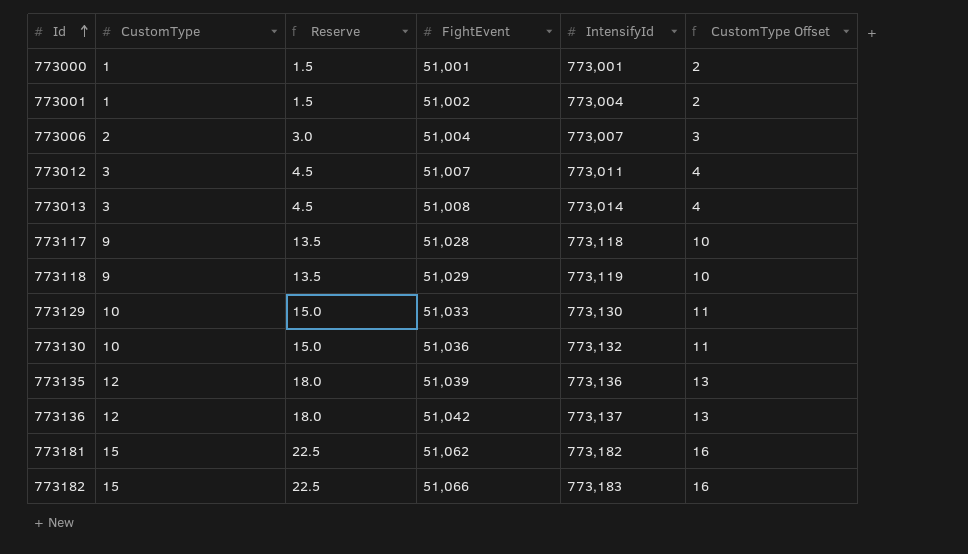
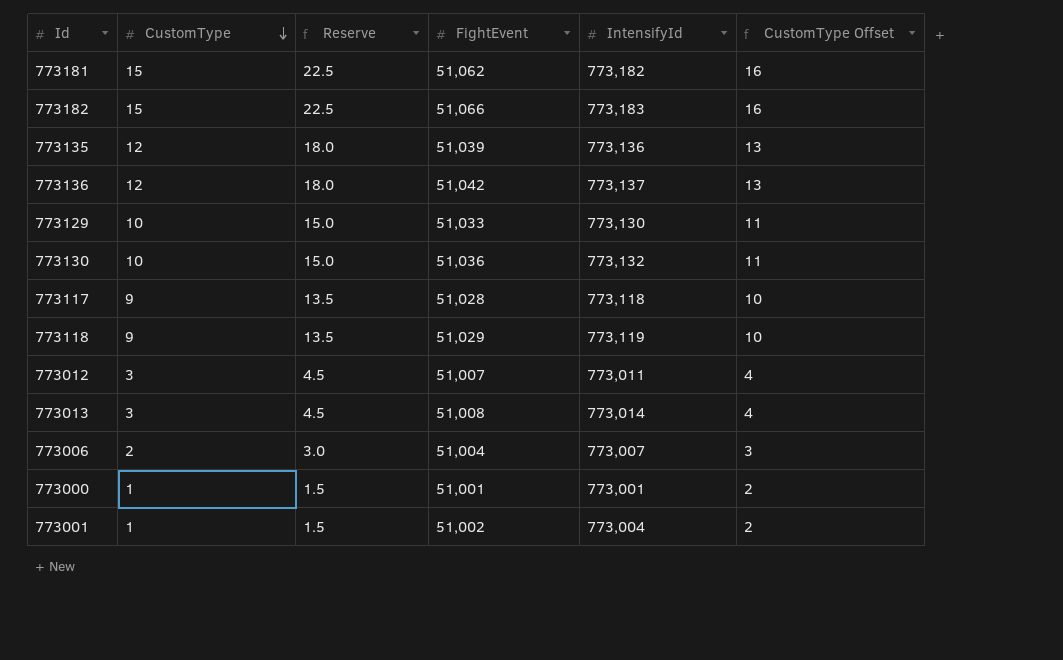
row order: Id ascending -> CustomType descending

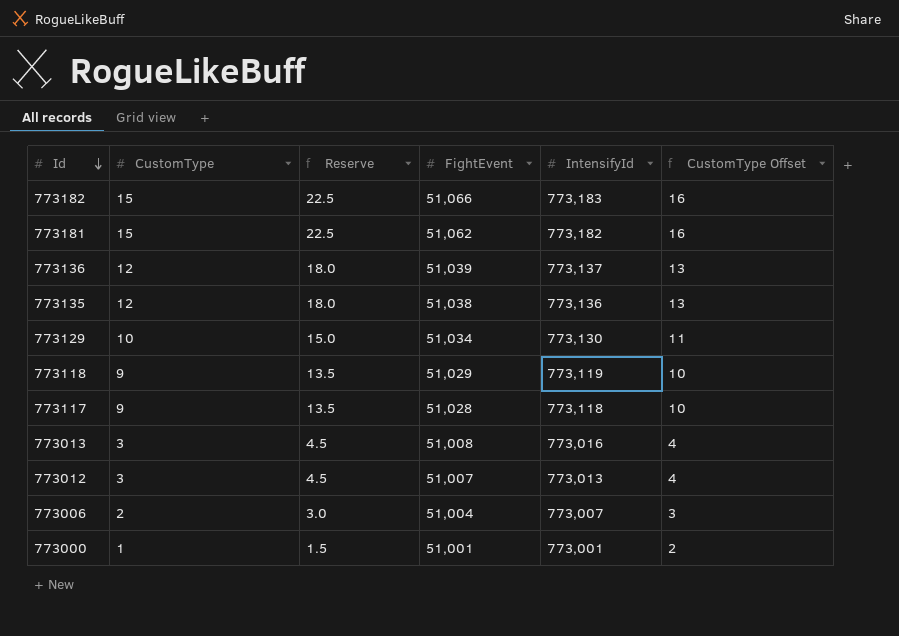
row order: CustomType descending -> Id descending
row 773130: 10 | 15.0 | 51,036 | 773,132 | 11 -> none
row 773001: 1 | 1.5 | 51,002 | 773,004 | 2 -> none
773136 | FightEvent: 51,042 -> 51,039
773135 | FightEvent: 51,039 -> 51,038
773129 | FightEvent: 51,033 -> 51,034
773013 | IntensifyId: 773,014 -> 773,016
773012 | IntensifyId: 773,011 -> 773,013

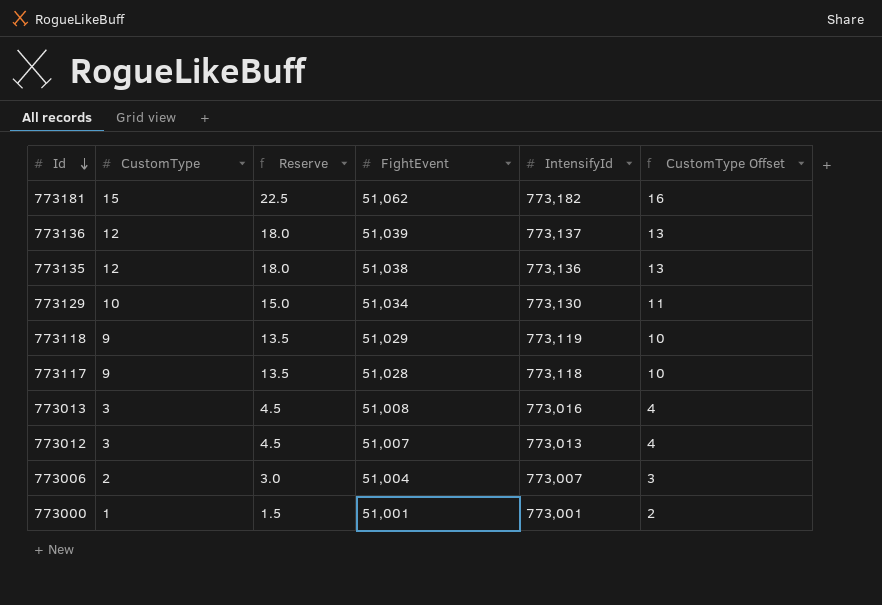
row 773182: 15 | 22.5 | 51,066 | 773,183 | 16 -> none

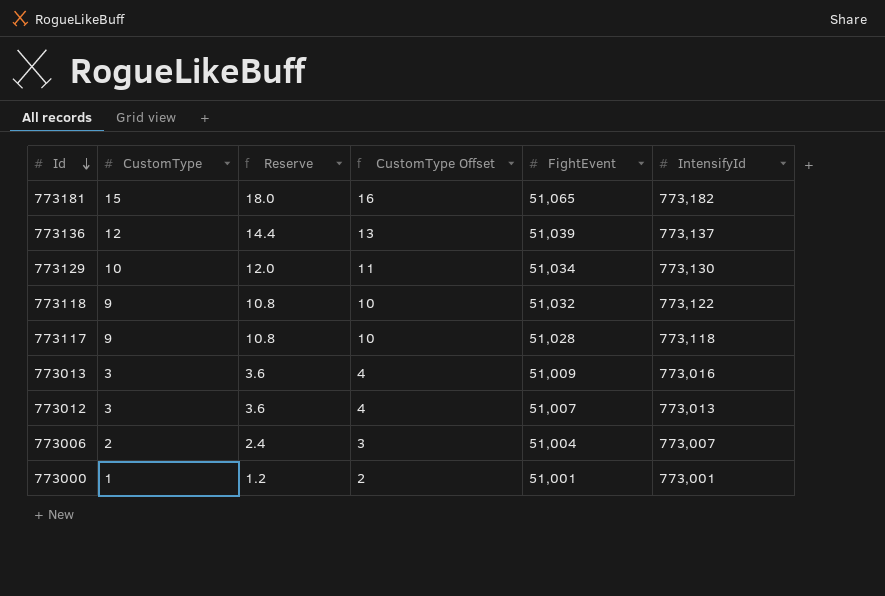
column Reserve | formula: [CustomType] * 1.5 -> [CustomType] * 1.2
column CustomType Offset | position: 6 -> 4
row 773135: 12 | 18.0 | 51,038 | 773,136 | 13 -> none
773181 | FightEvent: 51,062 -> 51,065
773118 | FightEvent: 51,029 -> 51,032
773118 | IntensifyId: 773,119 -> 773,122
773013 | FightEvent: 51,008 -> 51,009

